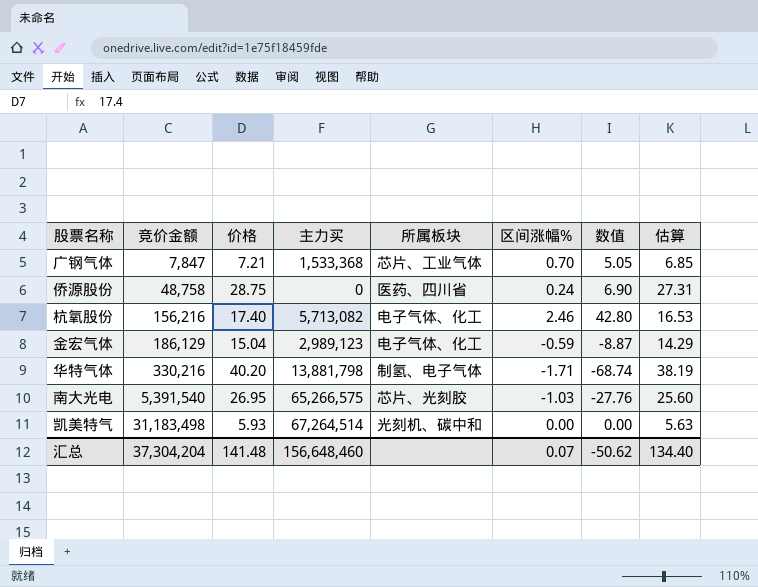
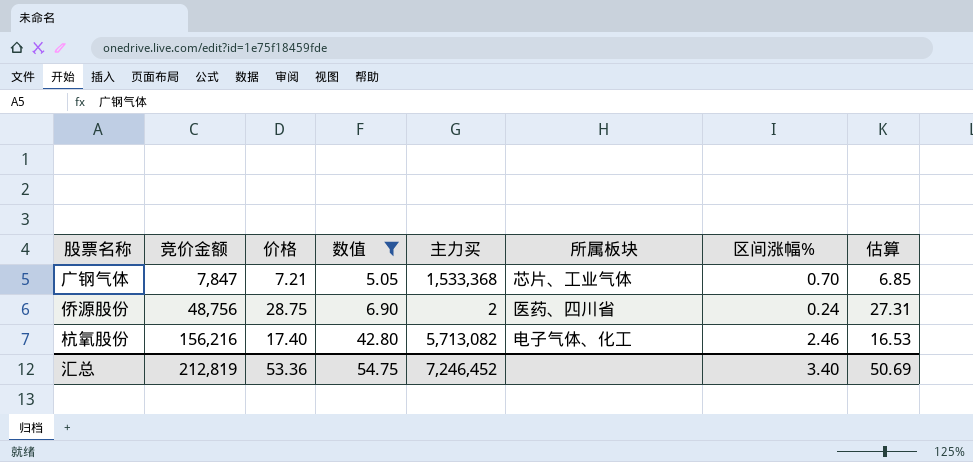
filter: none -> 数值 >= 5.05
column 数值 | position: 7 -> 4
侨源股份 | 竞价金额: 48,758 -> 48,756
侨源股份 | 主力买: 0 -> 2
汇总 | 竞价金额: 37,304,204 -> 212,819
汇总 | 价格: 141.48 -> 53.36
汇总 | 数值: -50.62 -> 54.75
汇总 | 主力买: 156,648,460 -> 7,246,452
汇总 | 区间涨幅%: 0.07 -> 3.40
汇总 | 估算: 134.40 -> 50.69

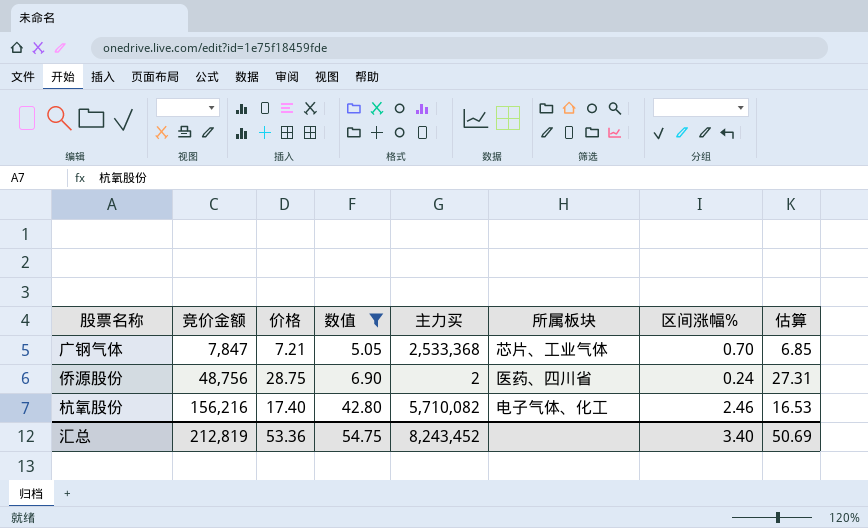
广钢气体 | 主力买: 1,533,368 -> 2,533,368
杭氧股份 | 主力买: 5,713,082 -> 5,710,082
汇总 | 主力买: 7,246,452 -> 8,243,452

